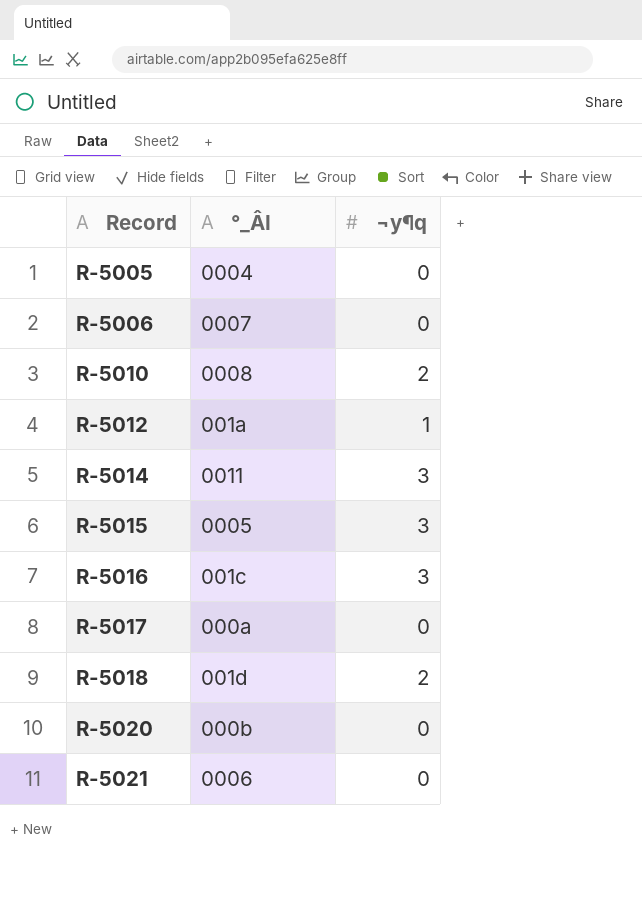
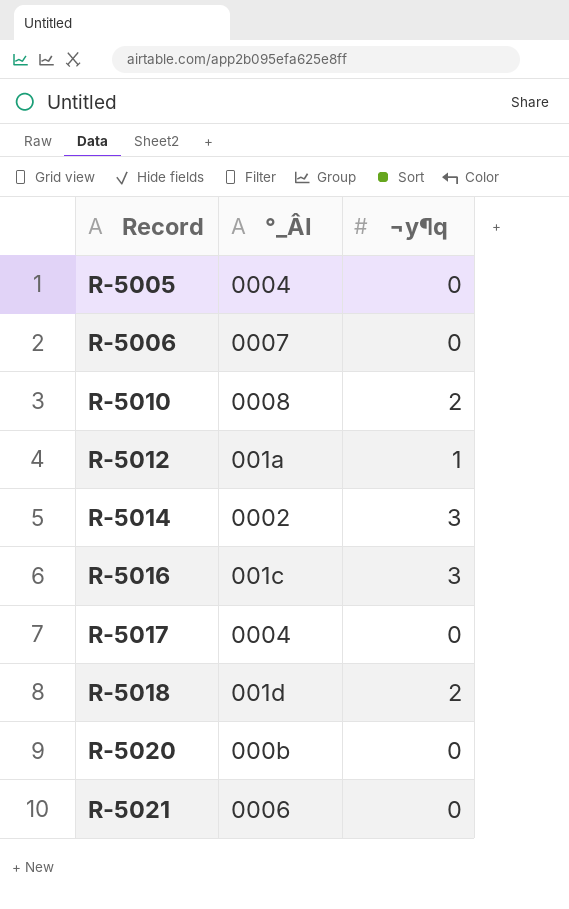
row R-5015: 0005 | 3 -> none
R-5014 | °_ÂI: 0011 -> 0002
R-5017 | °_ÂI: 000a -> 0004

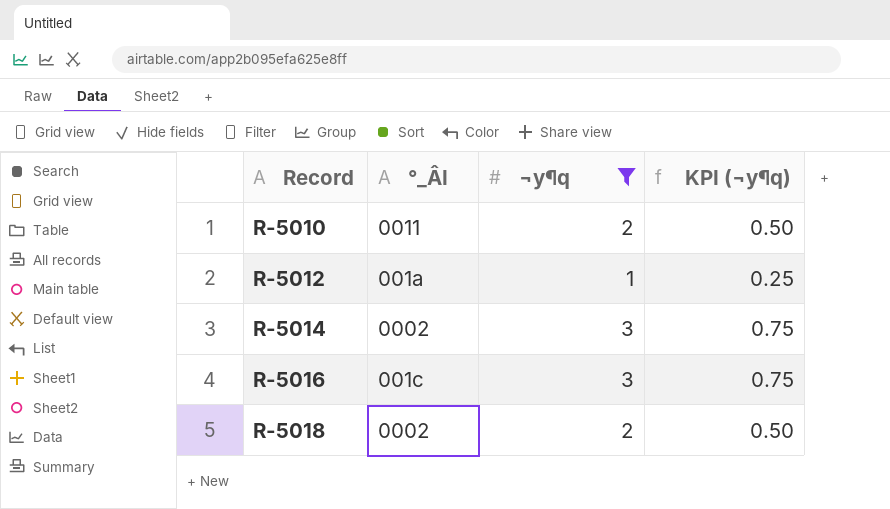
filter: none -> ¬y¶q != 0
column KPI (¬y¶q) | formula: none -> [¬y¶q] * 0.25
R-5010 | °_ÂI: 0008 -> 0011
R-5018 | °_ÂI: 001d -> 0002

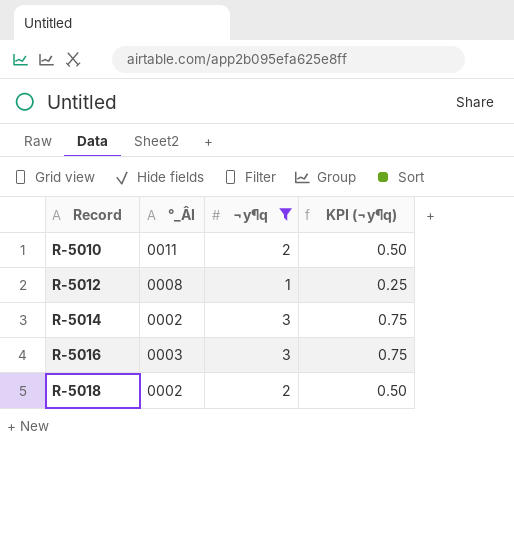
R-5012 | °_ÂI: 001a -> 0008
R-5016 | °_ÂI: 001c -> 0003

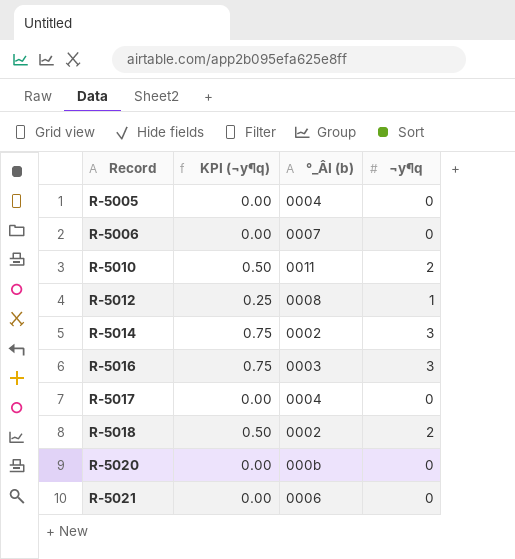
filter: ¬y¶q != 0 -> none
column KPI (¬y¶q) | position: 4 -> 2
column name: °_ÂI -> °_ÂI (b)

